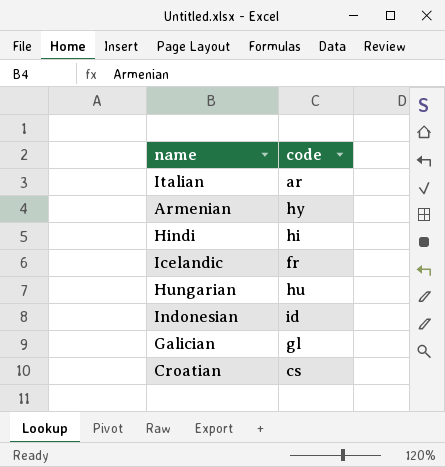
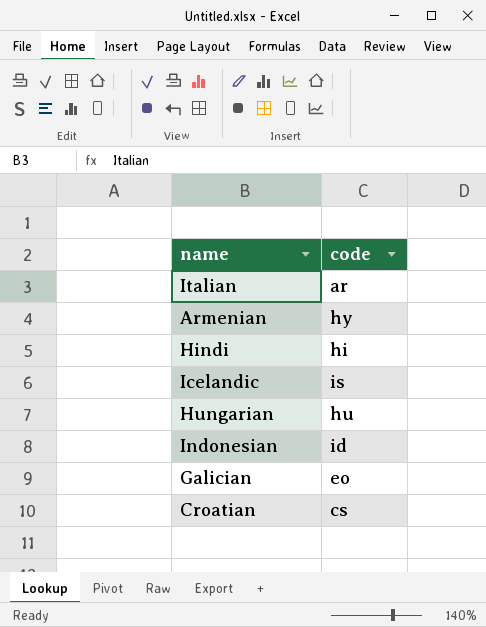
Icelandic | code: fr -> is
Galician | code: gl -> eo

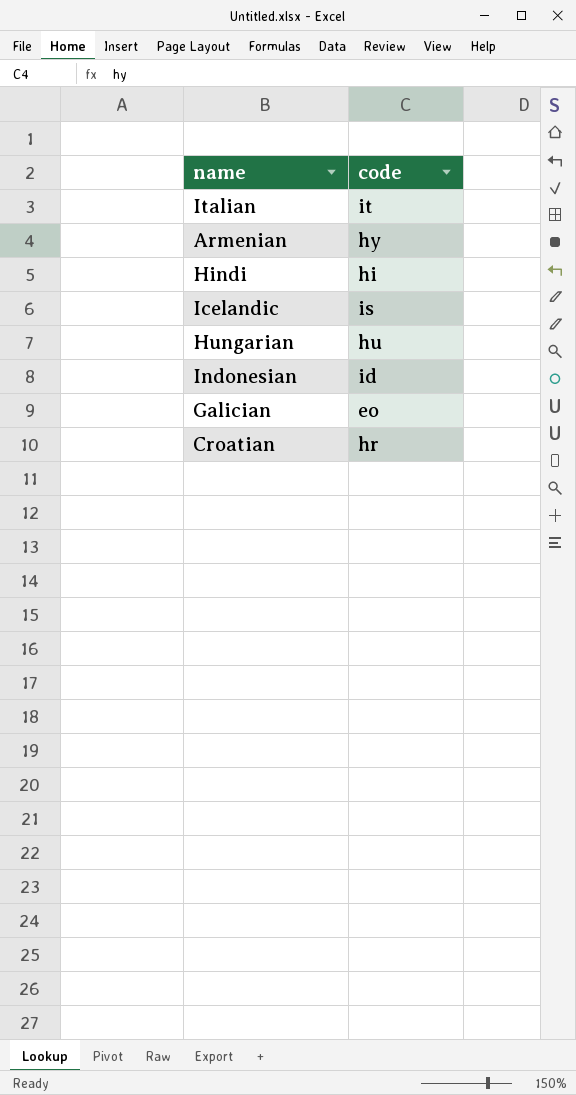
Italian | code: ar -> it
Croatian | code: cs -> hr

